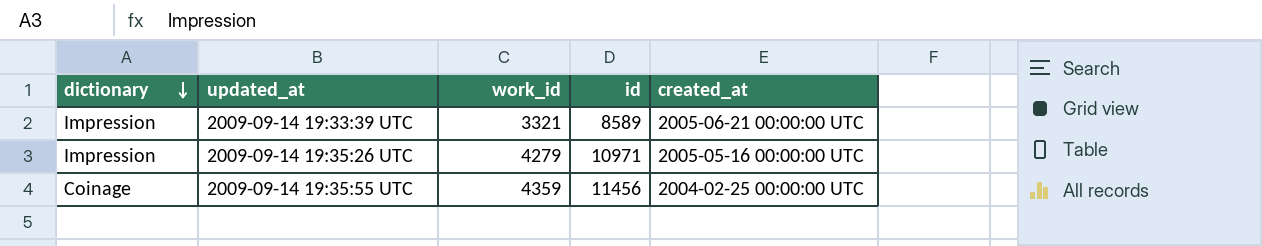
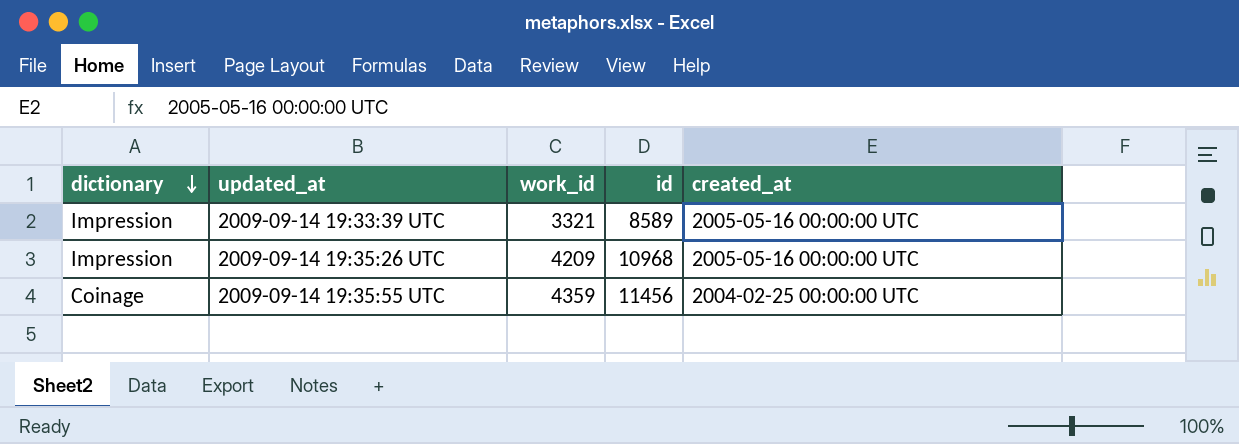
2009-09-14 19:33:39 UTC | created_at: 2005-06-21 00:00:00 UTC -> 2005-05-16 00:00:00 UTC
2009-09-14 19:35:26 UTC | work_id: 4279 -> 4209
2009-09-14 19:35:26 UTC | id: 10971 -> 10968

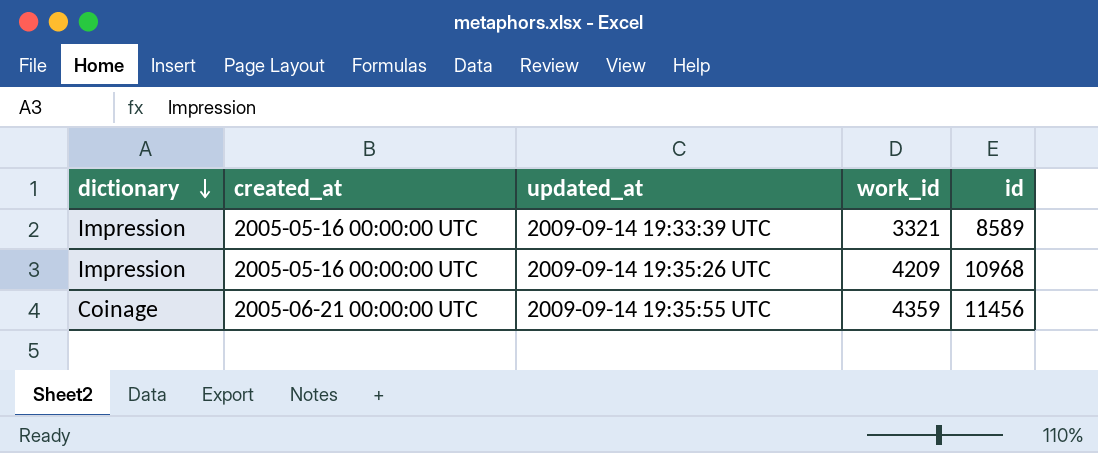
column created_at | position: 5 -> 2
2009-09-14 19:35:55 UTC | created_at: 2004-02-25 00:00:00 UTC -> 2005-06-21 00:00:00 UTC

